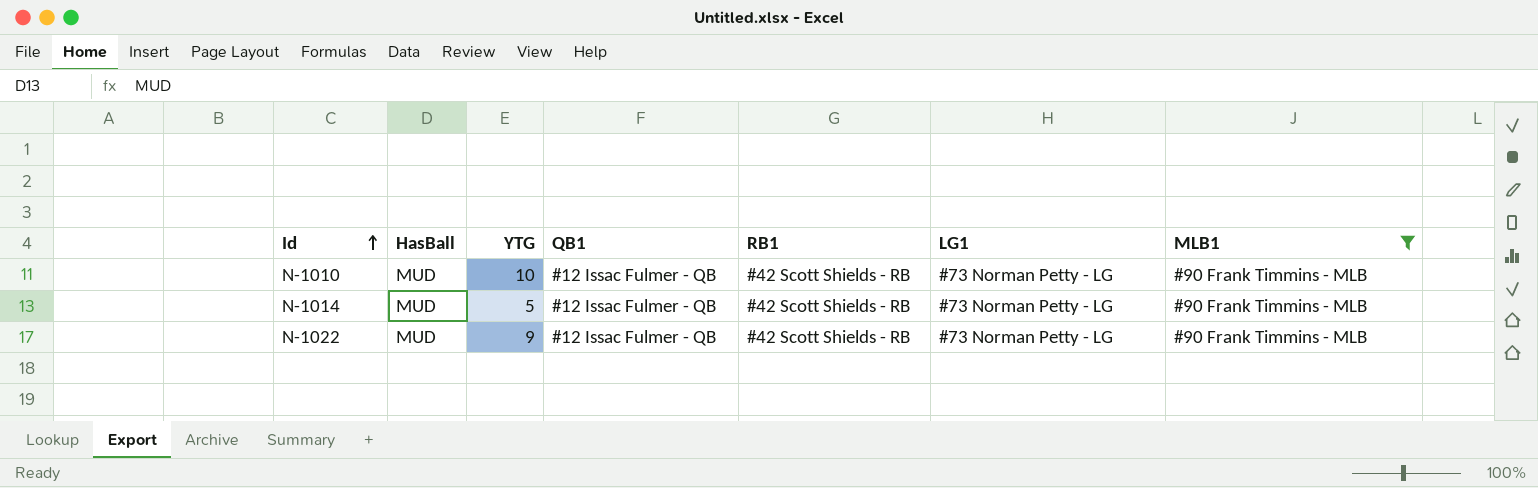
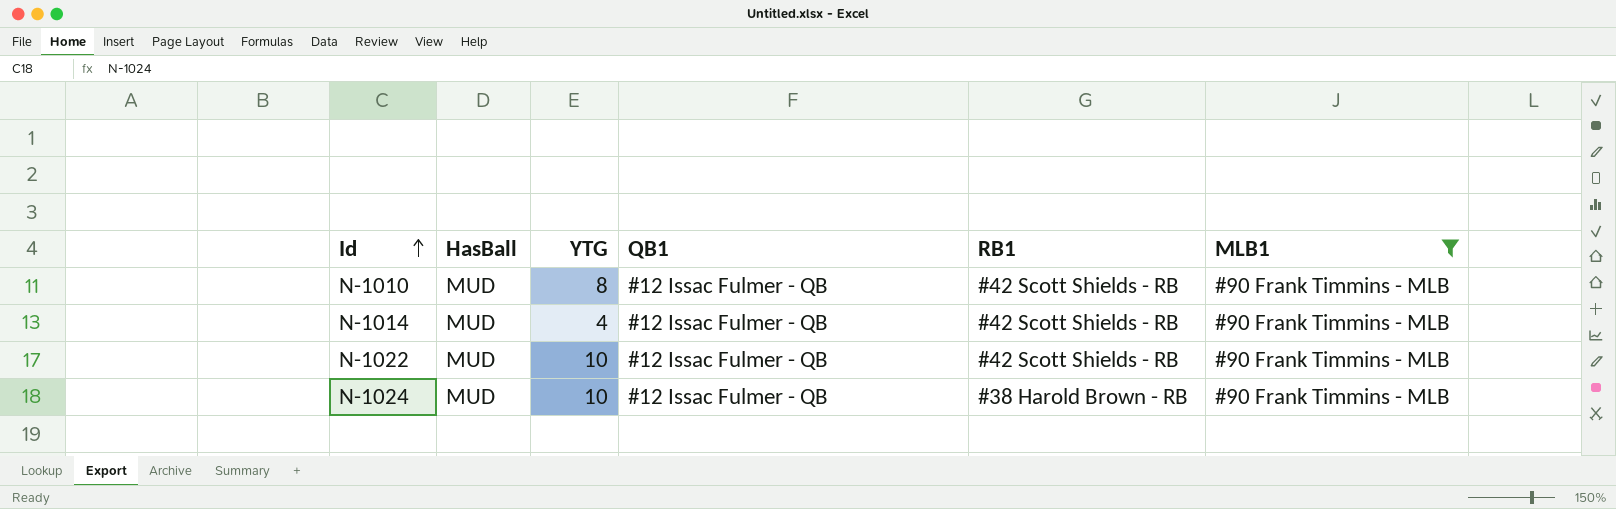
column LG1 | position: 6 -> none
N-1010 | YTG: 10 -> 8
N-1014 | YTG: 5 -> 4
N-1022 | YTG: 9 -> 10
row N-1024: none -> MUD | 10 | #12 Issac Fulmer - QB | #38 Harold Brown - RB | #90 Frank Timmins - MLB

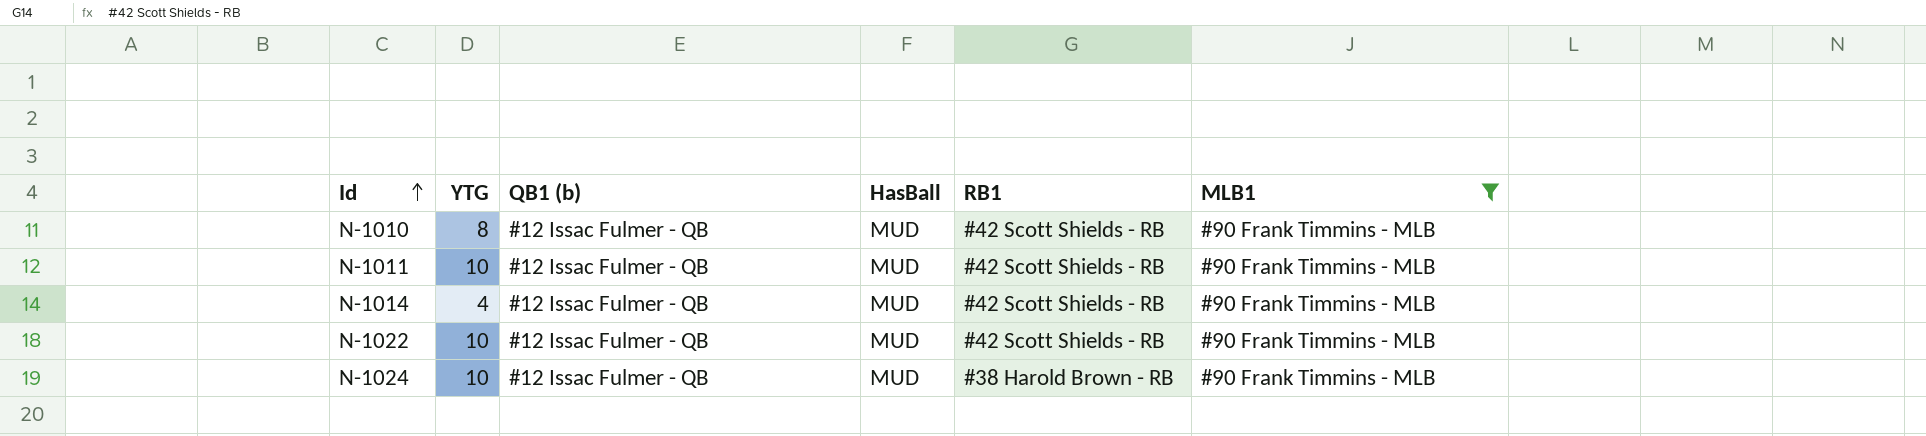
column name: QB1 -> QB1 (b)
column HasBall | position: 2 -> 4
row N-1011: none -> 10 | #12 Issac Fulmer - QB | MUD | #42 Scott Shields - RB | #90 Frank Timmins - MLB

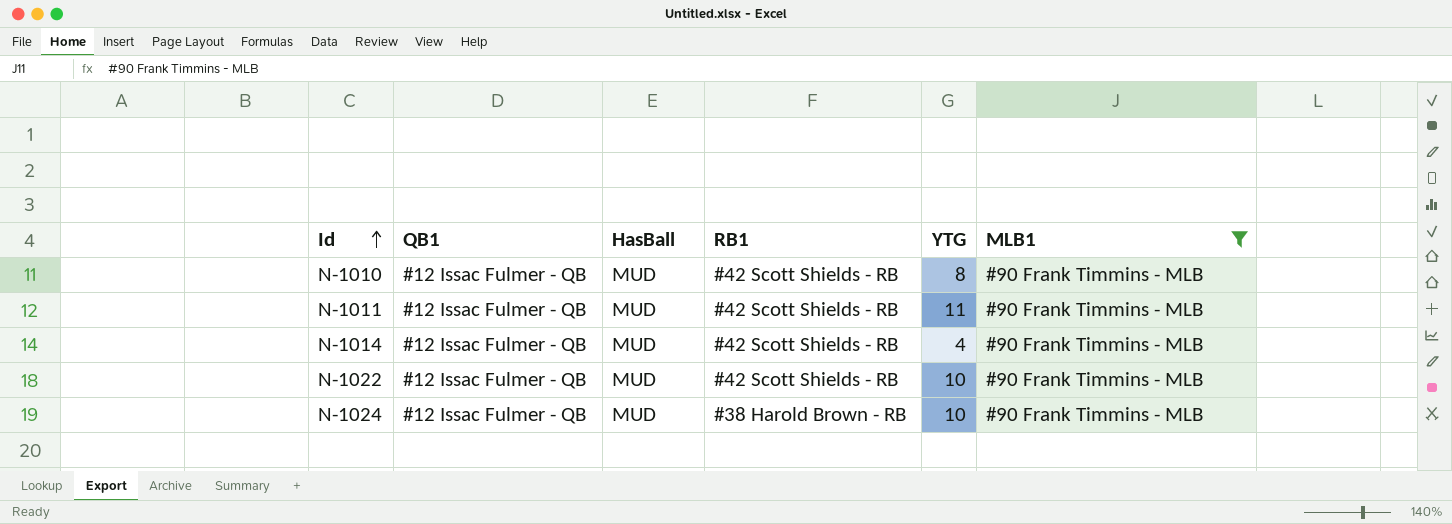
column name: QB1 (b) -> QB1
column YTG | position: 2 -> 5
N-1011 | YTG: 10 -> 11

